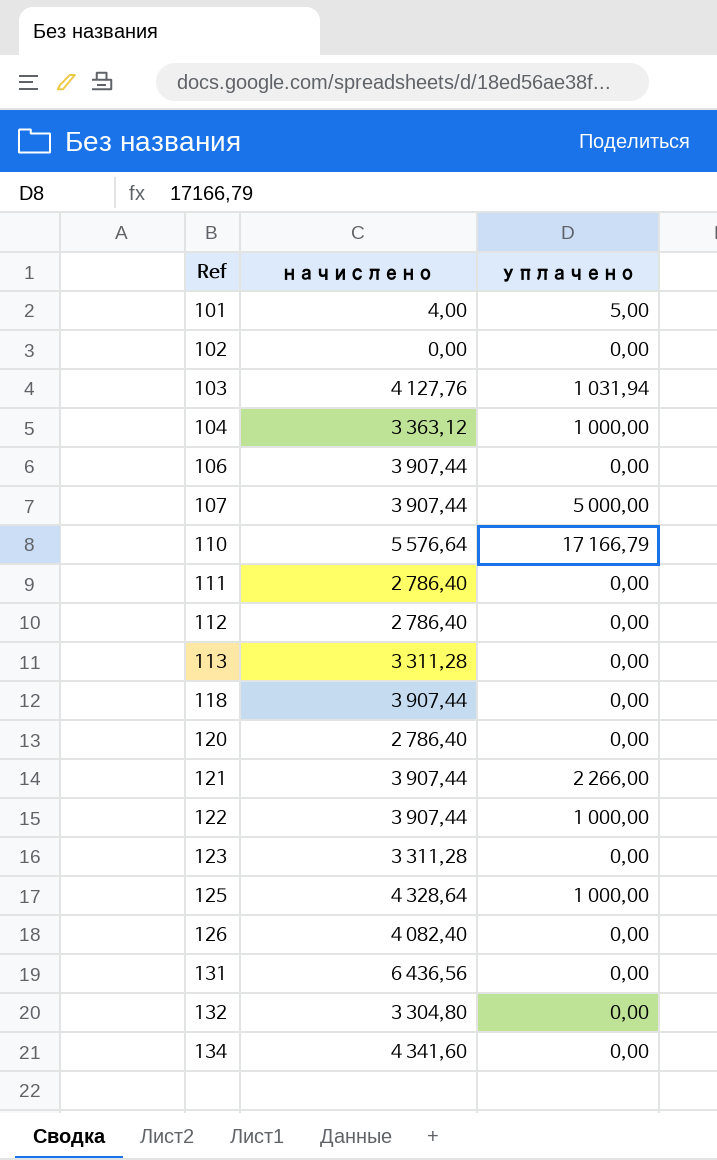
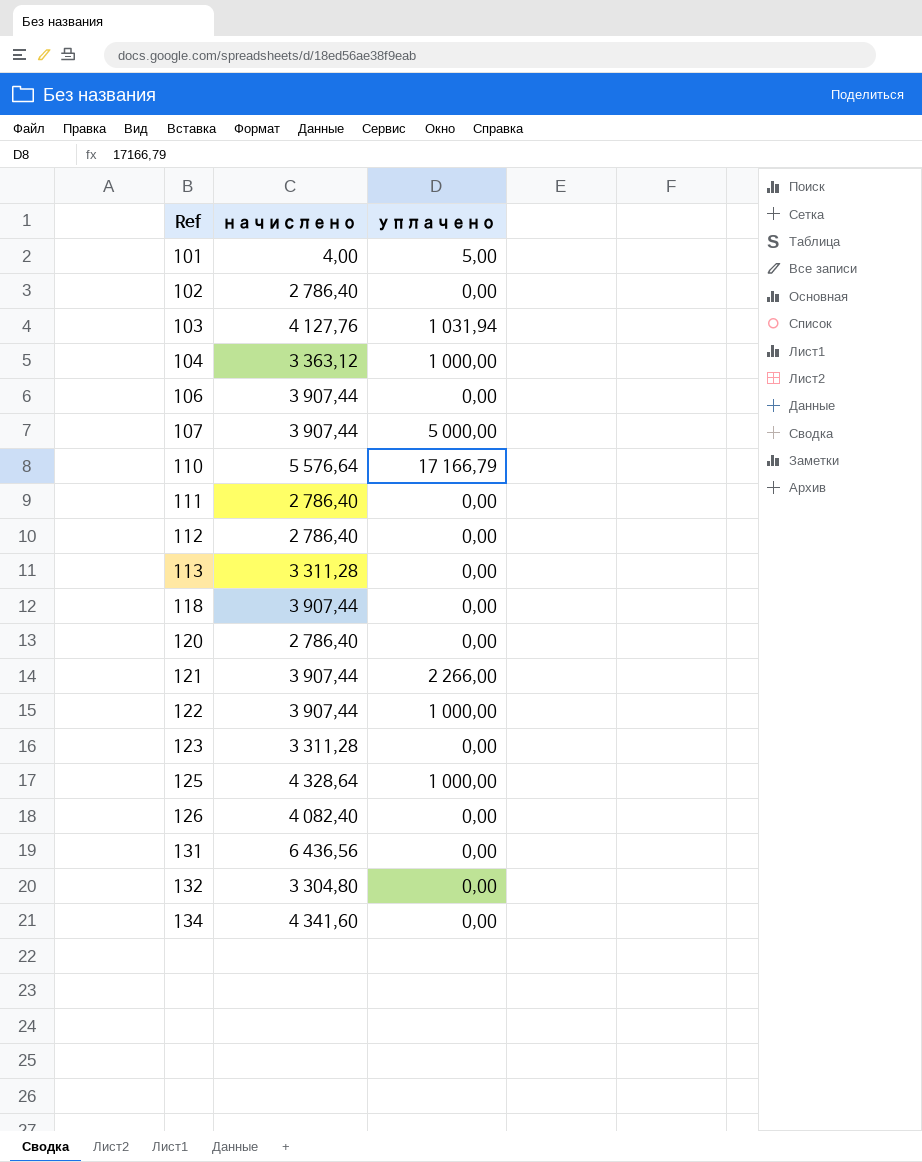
102 | начислено: 0,00 -> 2 786,40

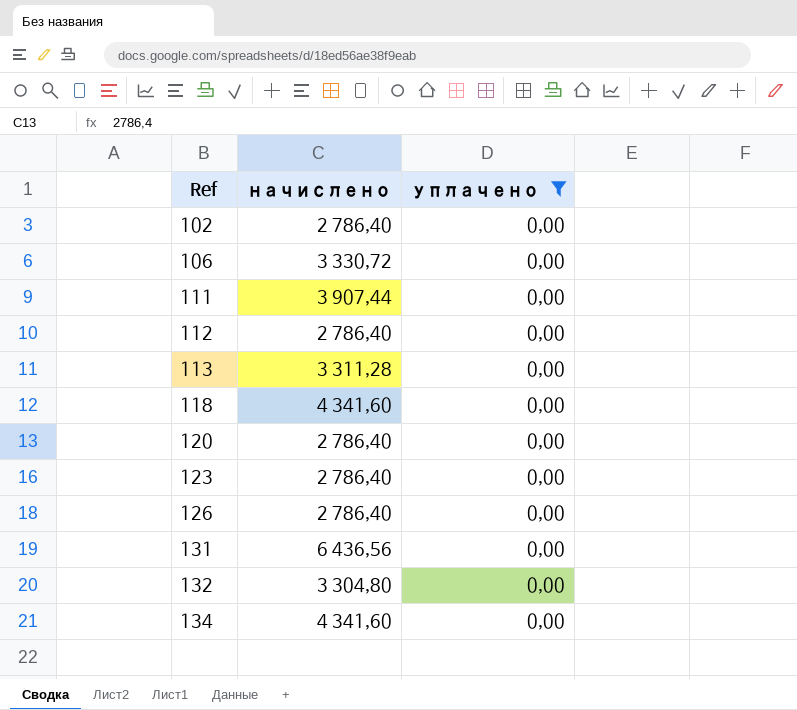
filter: none -> уплачено = 0,00
106 | начислено: 3 907,44 -> 3 330,72
111 | начислено: 2 786,40 -> 3 907,44
118 | начислено: 3 907,44 -> 4 341,60
123 | начислено: 3 311,28 -> 2 786,40
126 | начислено: 4 082,40 -> 2 786,40

